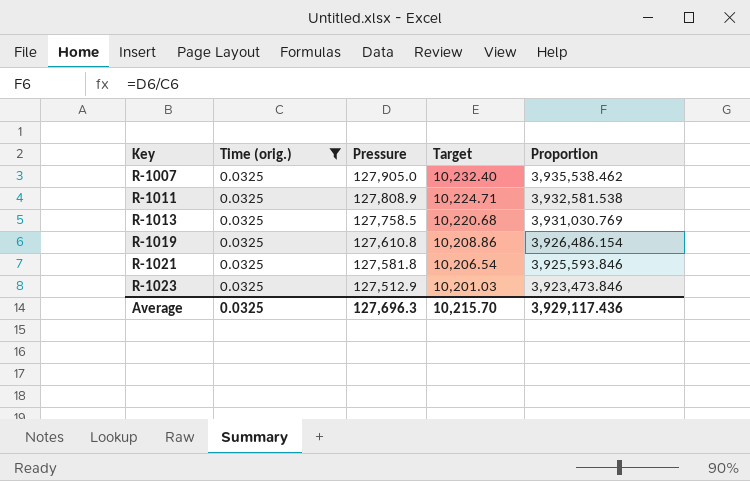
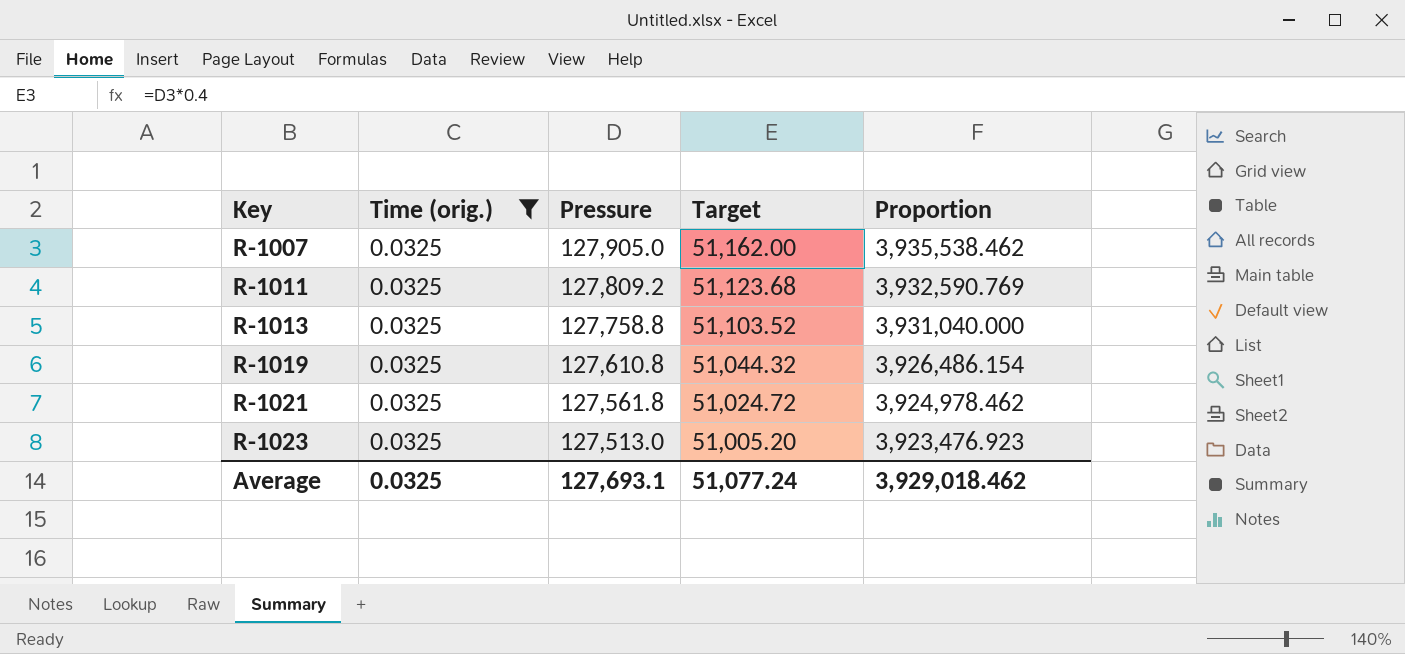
column Target | formula: [Pressure] * 0.08 -> [Pressure] * 0.4
R-1011 | Pressure: 127,808.9 -> 127,809.2
R-1011 | Proportion: 3,932,581.538 -> 3,932,590.769
R-1013 | Pressure: 127,758.5 -> 127,758.8
R-1013 | Proportion: 3,931,030.769 -> 3,931,040.000
R-1021 | Pressure: 127,581.8 -> 127,561.8
R-1021 | Proportion: 3,925,593.846 -> 3,924,978.462
R-1023 | Pressure: 127,512.9 -> 127,513.0
R-1023 | Proportion: 3,923,473.846 -> 3,923,476.923
Average | Pressure: 127,696.3 -> 127,693.1
Average | Target: 10,215.70 -> 51,077.24
Average | Proportion: 3,929,117.436 -> 3,929,018.462

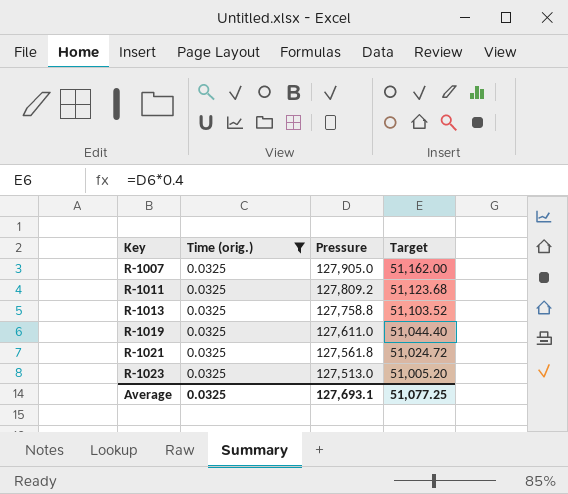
column Proportion | formula: [Pressure] / [Time (orig.)] -> none
R-1019 | Pressure: 127,610.8 -> 127,611.0
R-1019 | Target: 51,044.32 -> 51,044.40
Average | Target: 51,077.24 -> 51,077.25

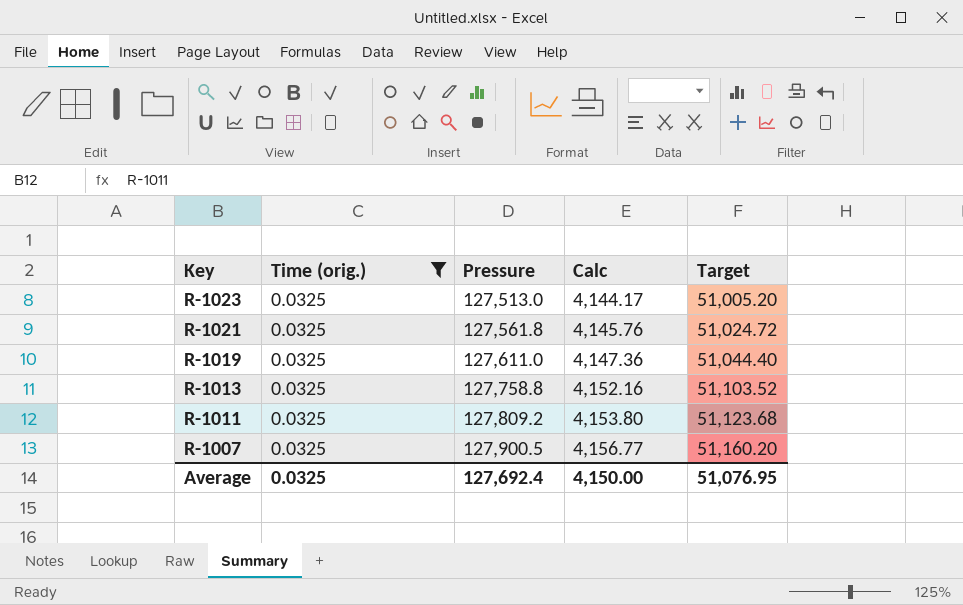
row order: Key ascending -> Key descending
column Calc | formula: none -> [Time (orig.)] * [Pressure]
R-1007 | Pressure: 127,905.0 -> 127,900.5
R-1007 | Target: 51,162.00 -> 51,160.20
Average | Pressure: 127,693.1 -> 127,692.4
Average | Target: 51,077.25 -> 51,076.95

